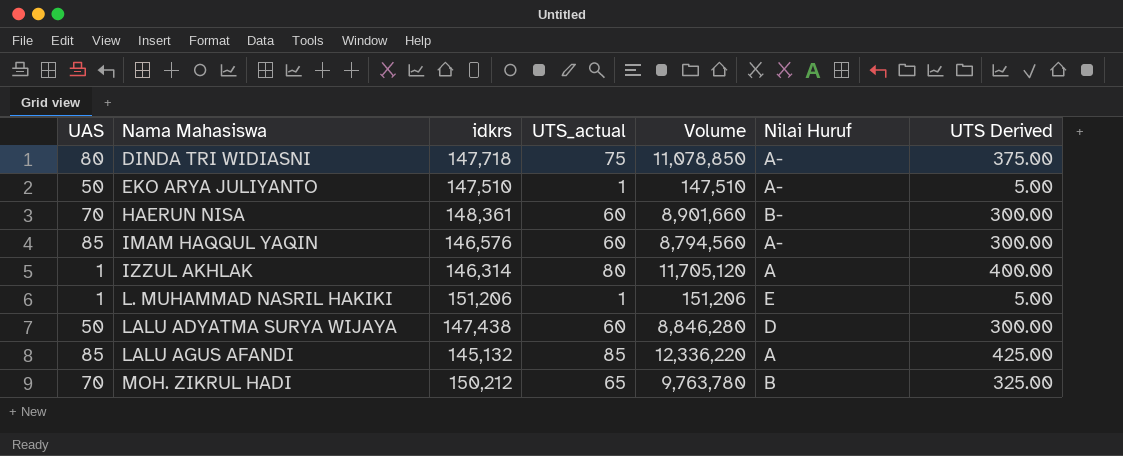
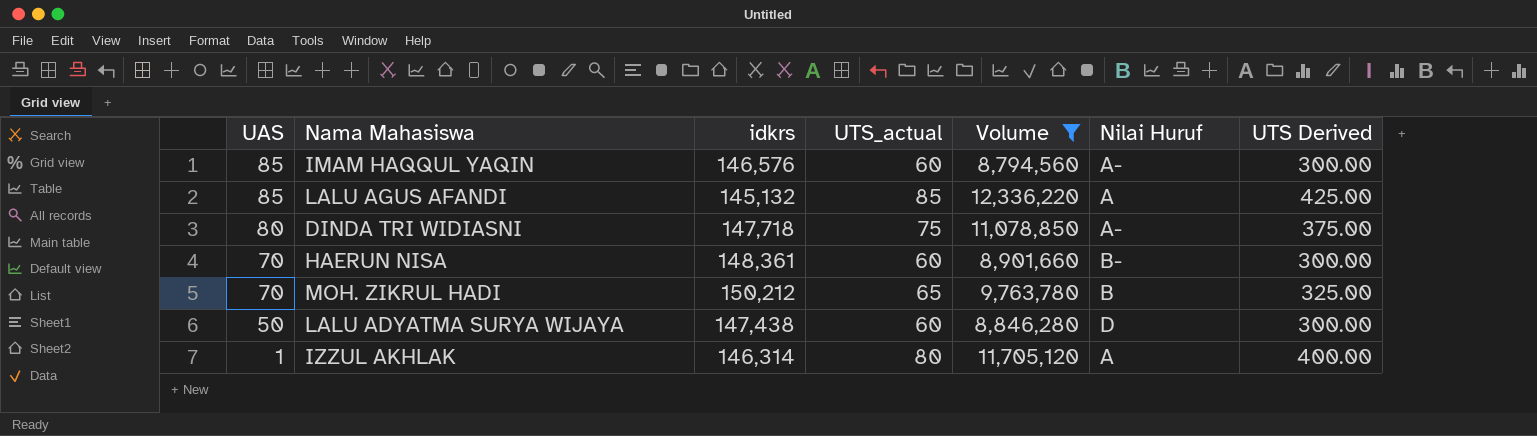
filter: none -> Volume >= 8,794,560
row order: Nama Mahasiswa ascending -> UAS descending

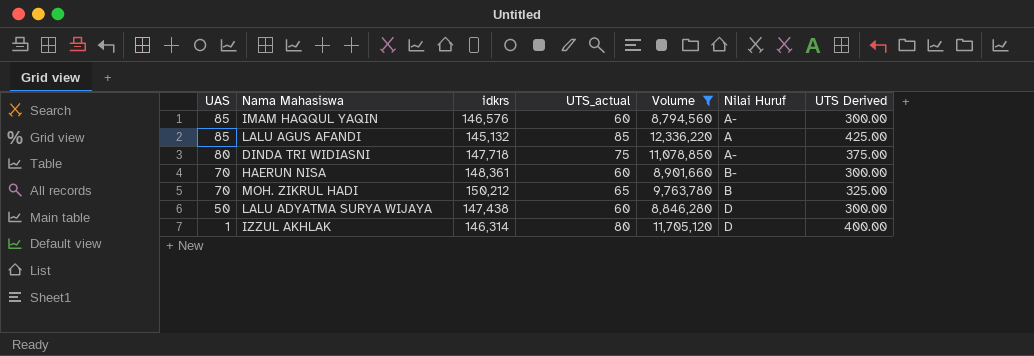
IZZUL AKHLAK | Nilai Huruf: A -> D

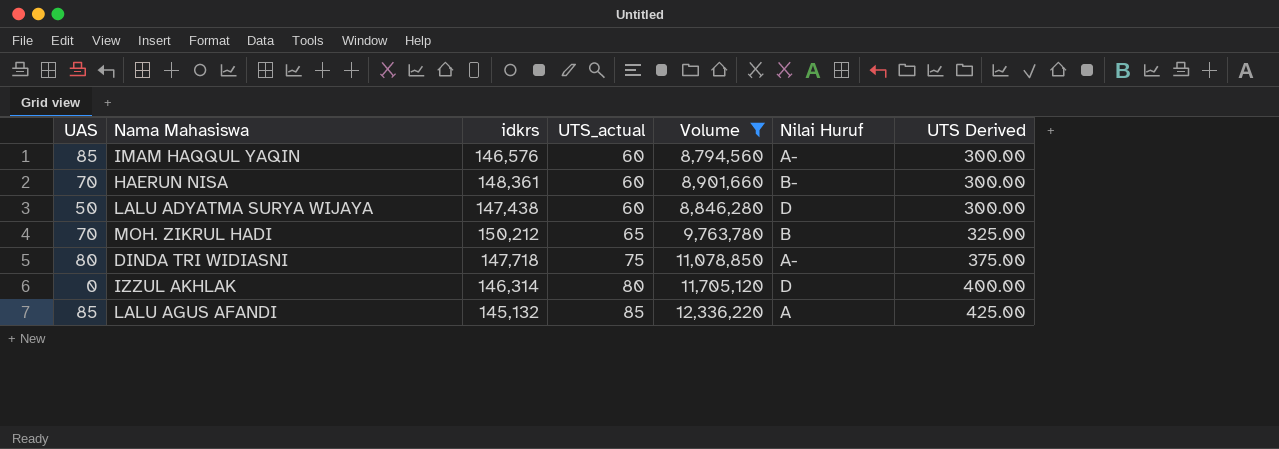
row order: UAS descending -> UTS_actual ascending
IZZUL AKHLAK | UAS: 1 -> 0

